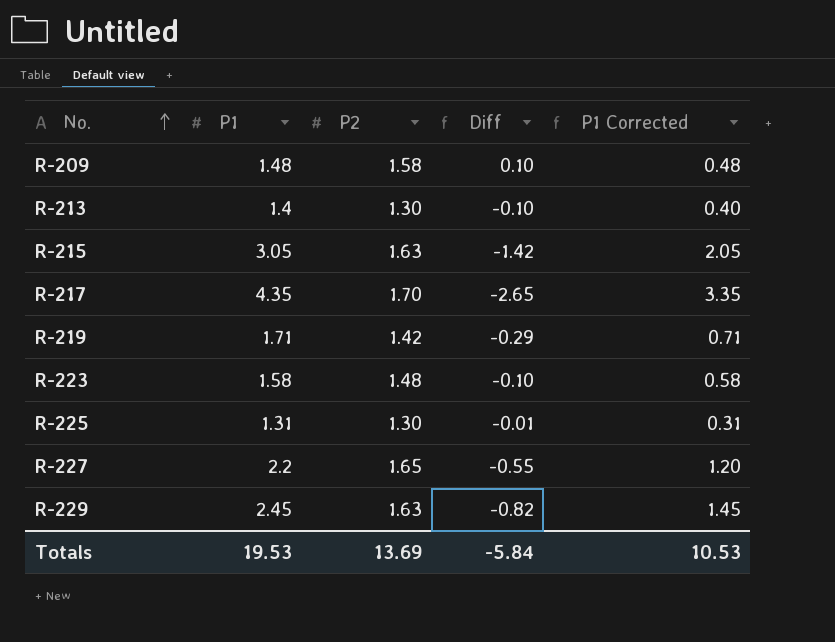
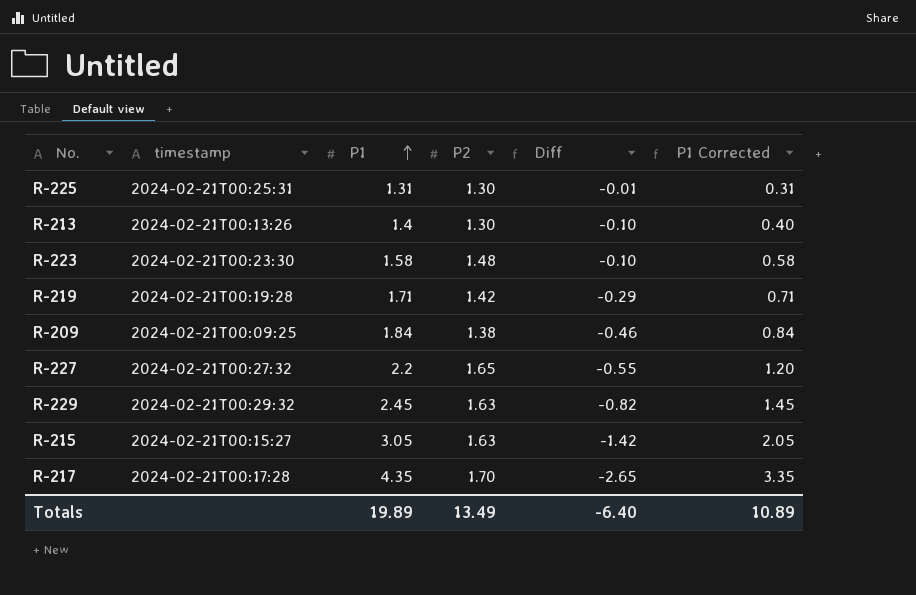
row order: No. ascending -> P1 ascending
column timestamp | position: none -> 2
R-209 | P1: 1.48 -> 1.84
R-209 | P2: 1.58 -> 1.38
R-209 | Diff: 0.10 -> -0.46
R-209 | P1 Corrected: 0.48 -> 0.84
Totals | P1: 19.53 -> 19.89
Totals | P2: 13.69 -> 13.49
Totals | Diff: -5.84 -> -6.40
Totals | P1 Corrected: 10.53 -> 10.89

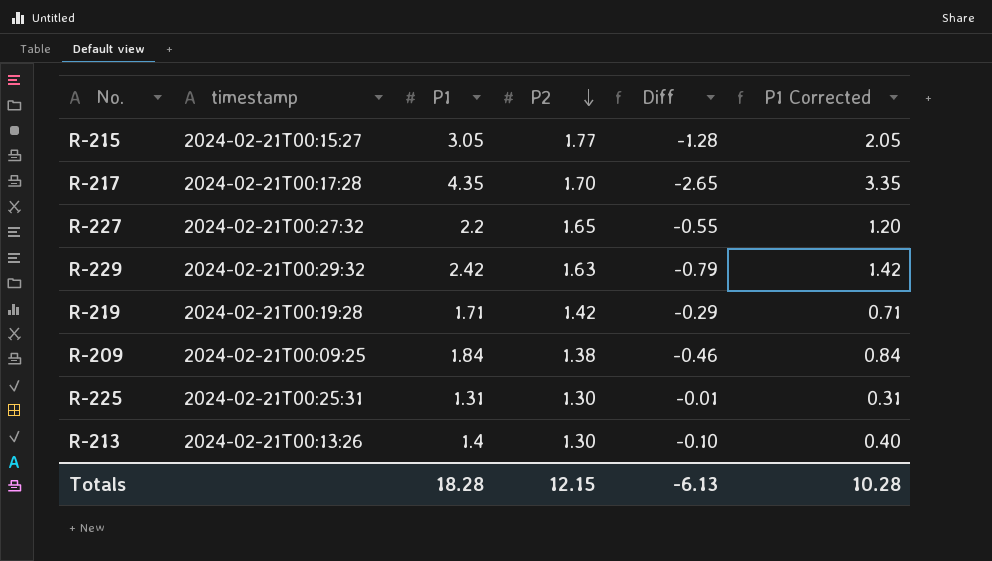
row order: P1 ascending -> P2 descending
row R-223: 2024-02-21T00:23:30 | 1.58 | 1.48 | -0.10 | 0.58 -> none
R-215 | P2: 1.63 -> 1.77
R-215 | Diff: -1.42 -> -1.28
R-229 | P1: 2.45 -> 2.42
R-229 | Diff: -0.82 -> -0.79
R-229 | P1 Corrected: 1.45 -> 1.42
Totals | P1: 19.89 -> 18.28
Totals | P2: 13.49 -> 12.15
Totals | Diff: -6.40 -> -6.13
Totals | P1 Corrected: 10.89 -> 10.28

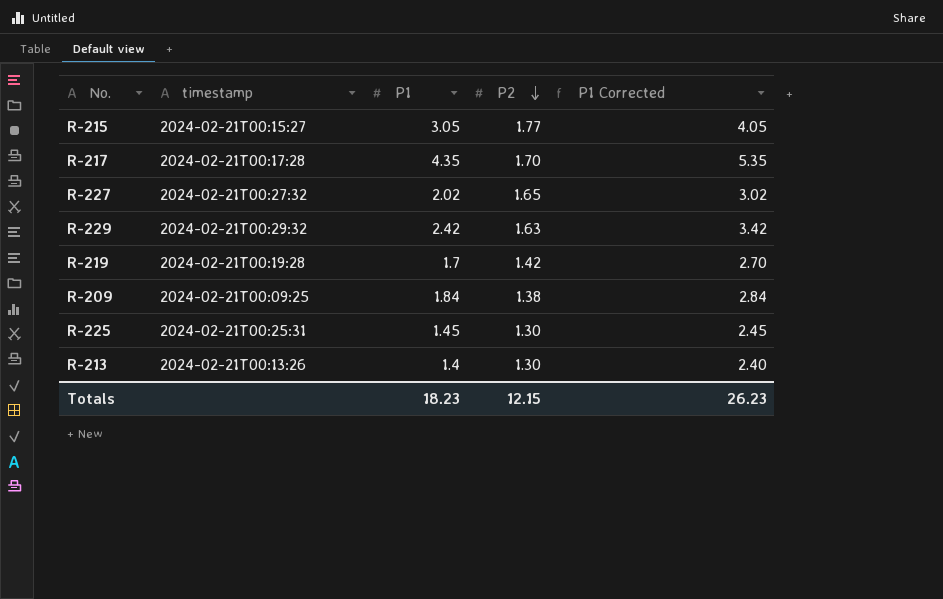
column Diff | formula: [P2] - [P1] -> none
column P1 Corrected | formula: [P1] - 1 -> [P1] + 1
R-227 | P1: 2.2 -> 2.02
R-219 | P1: 1.71 -> 1.7
R-225 | P1: 1.31 -> 1.45
Totals | P1: 18.28 -> 18.23
Totals | P1 Corrected: 10.28 -> 26.23

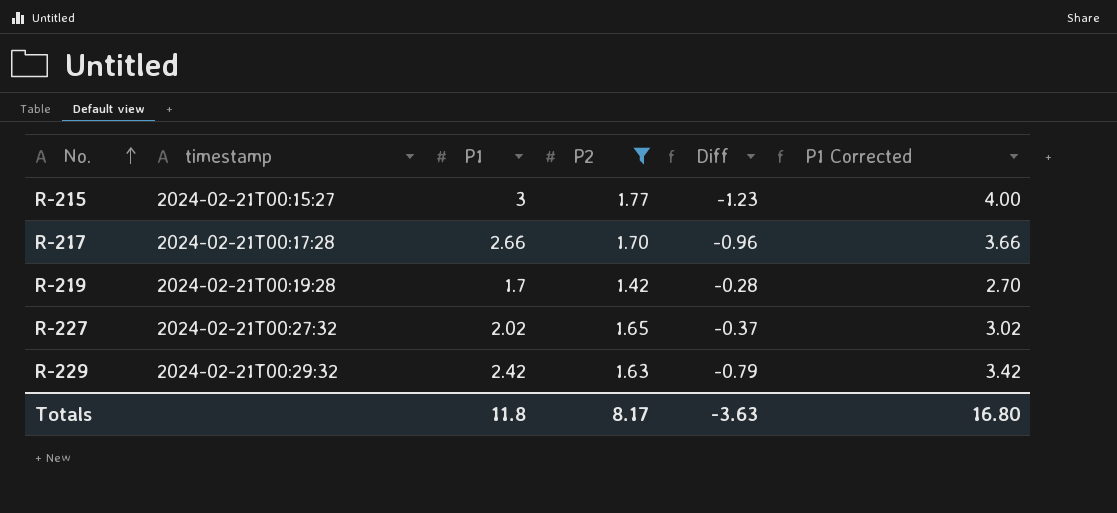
filter: none -> P2 >= 1.42
row order: P2 descending -> No. ascending
column Diff | formula: none -> [P2] - [P1]
R-215 | P1: 3.05 -> 3
R-215 | P1 Corrected: 4.05 -> 4.00
R-217 | P1: 4.35 -> 2.66
R-217 | P1 Corrected: 5.35 -> 3.66
Totals | P1: 18.23 -> 11.8
Totals | P2: 12.15 -> 8.17
Totals | P1 Corrected: 26.23 -> 16.80

